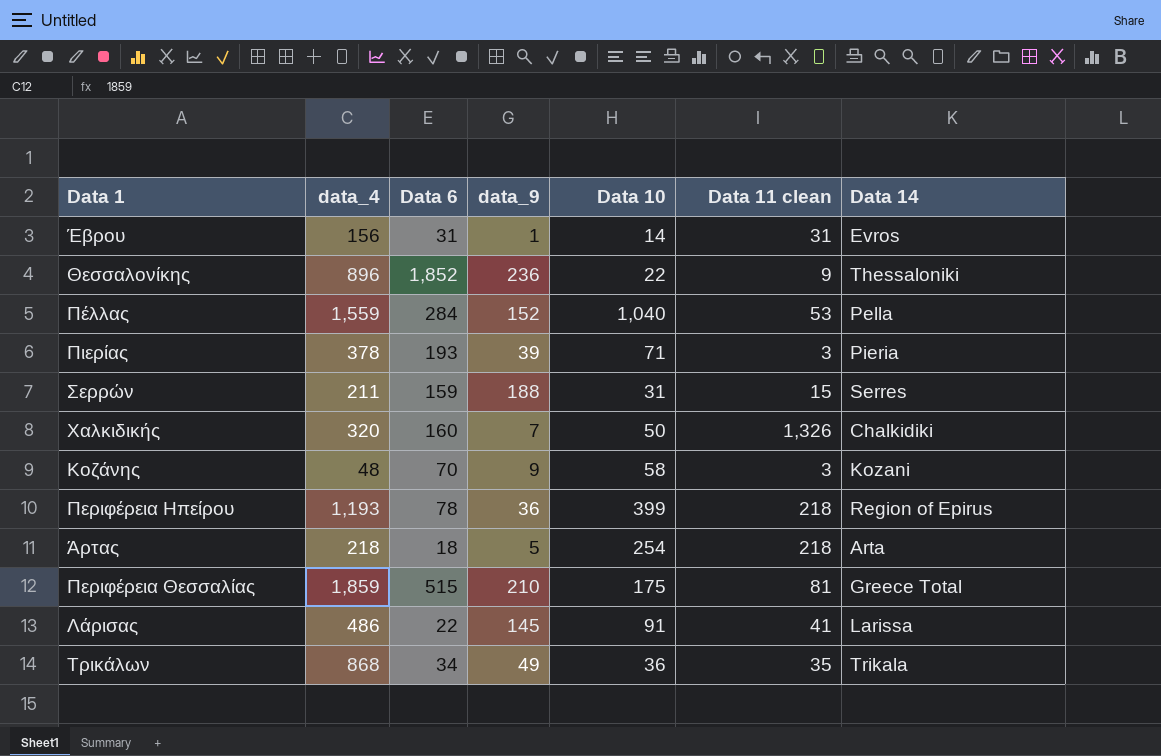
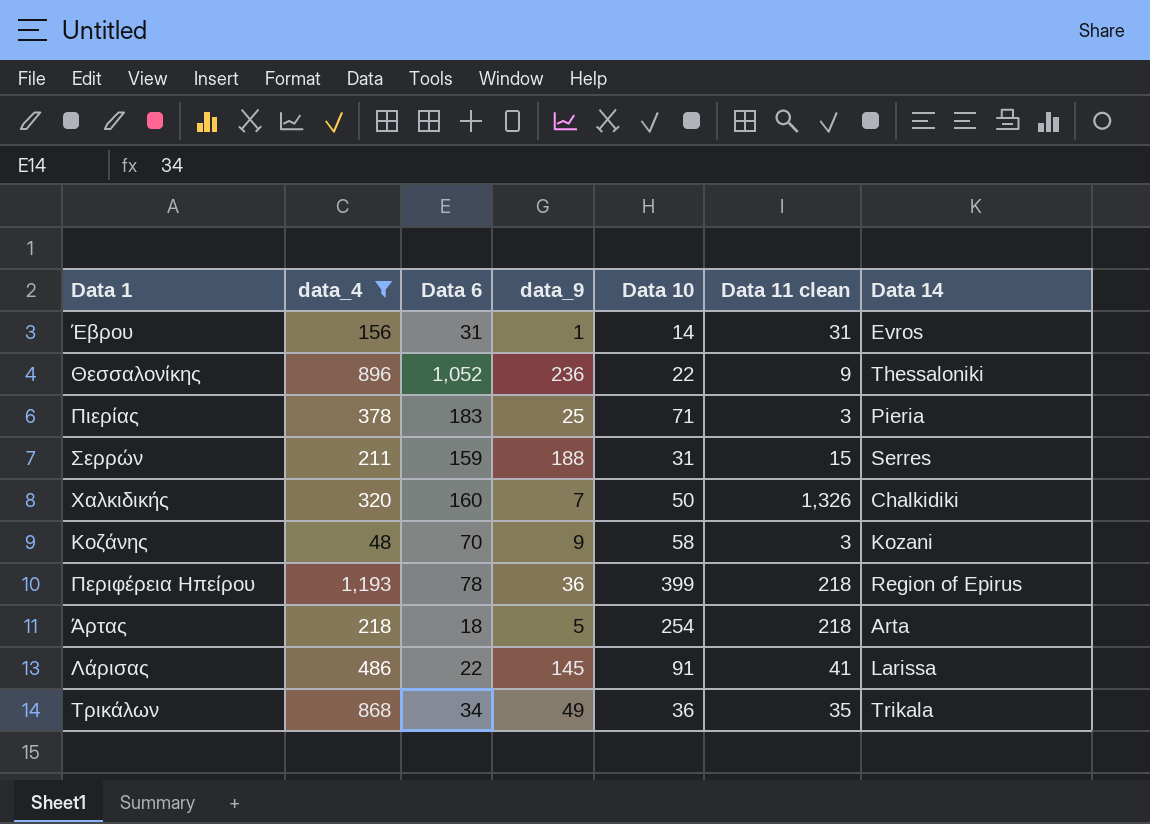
filter: none -> data_4 <= 1,193
Θεσσαλονίκης | Data 6: 1,852 -> 1,052
Πιερίας | Data 6: 193 -> 183
Πιερίας | data_9: 39 -> 25

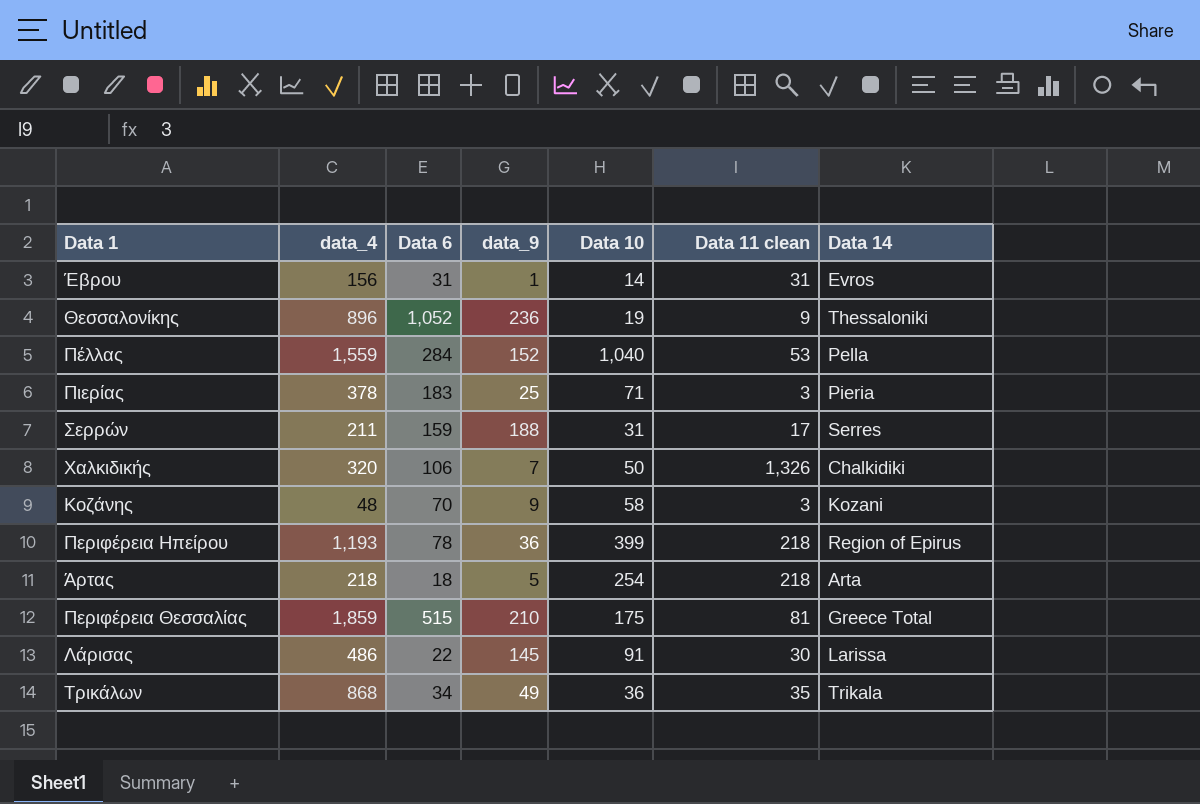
filter: data_4 <= 1,193 -> none
Θεσσαλονίκης | Data 10: 22 -> 19
Σερρών | Data 11 clean: 15 -> 17
Χαλκιδικής | Data 6: 160 -> 106
Λάρισας | Data 11 clean: 41 -> 30

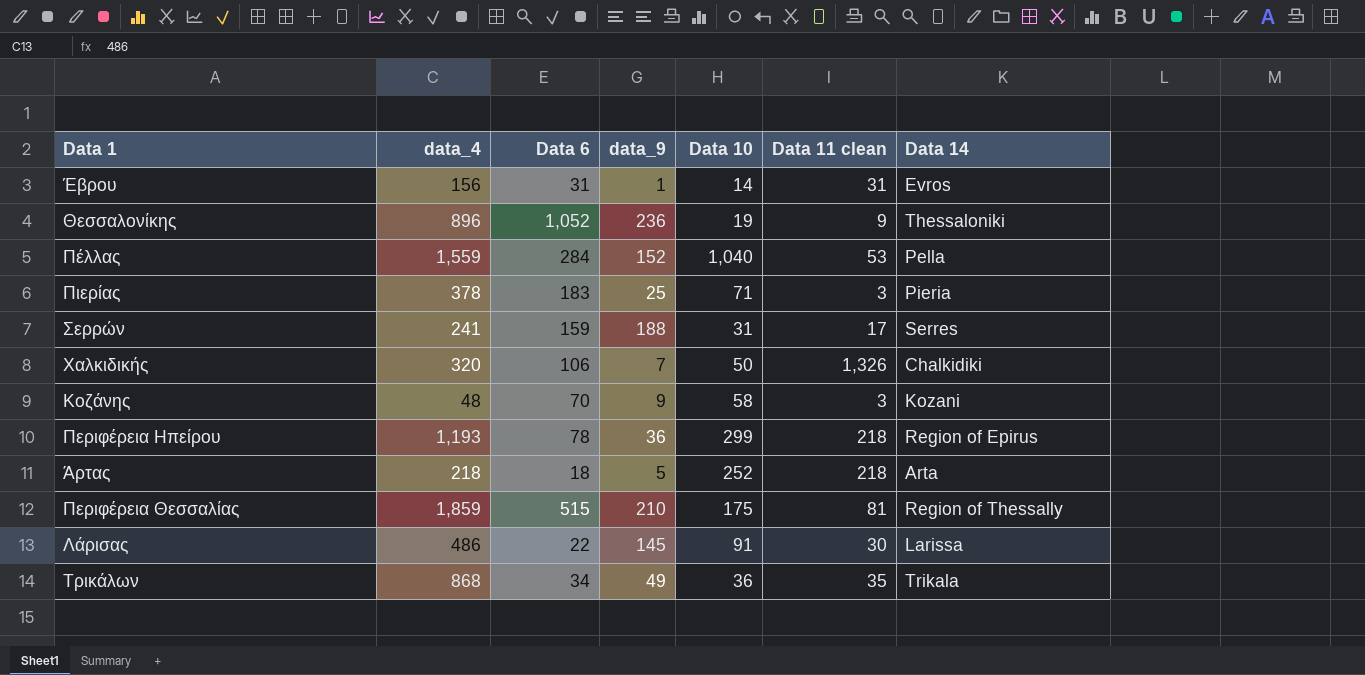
Σερρών | data_4: 211 -> 241
Περιφέρεια Ηπείρου | Data 10: 399 -> 299
Άρτας | Data 10: 254 -> 252
Περιφέρεια Θεσσαλίας | Data 14: Greece Total -> Region of Thessally

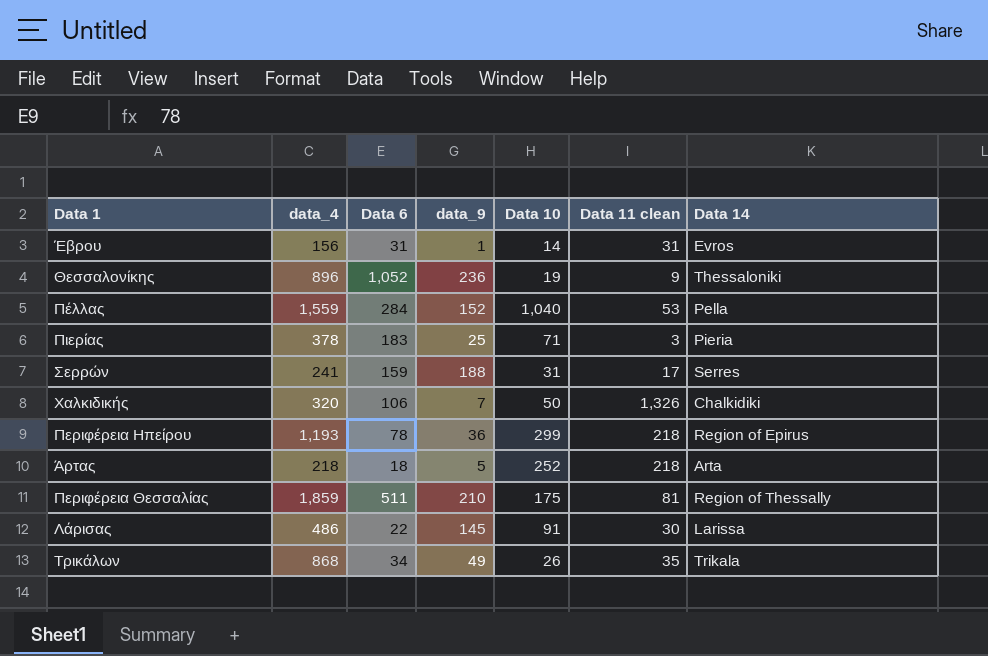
row Κοζάνης: 48 | 70 | 9 | 58 | 3 | Kozani -> none
Περιφέρεια Θεσσαλίας | Data 6: 515 -> 511
Τρικάλων | Data 10: 36 -> 26

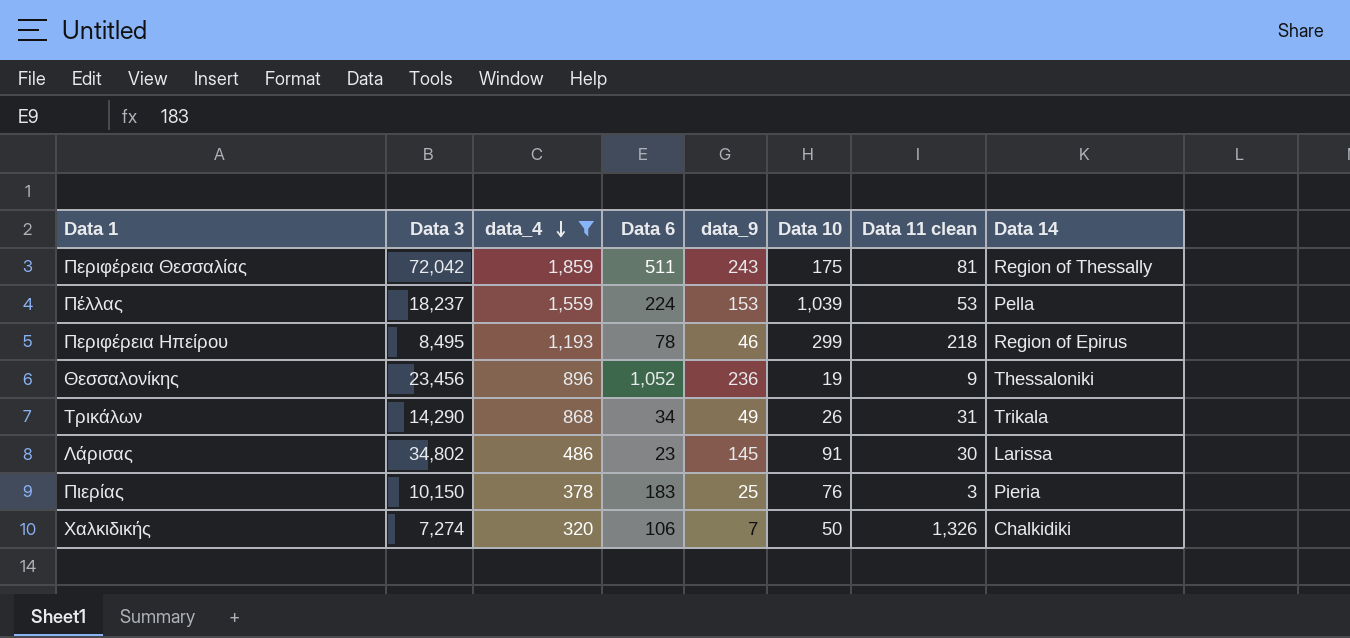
filter: none -> data_4 >= 320
row order: none -> data_4 descending
column Data 3 | position: none -> 2
Περιφέρεια Θεσσαλίας | data_9: 210 -> 243
Πέλλας | Data 6: 284 -> 224
Πέλλας | data_9: 152 -> 153
Πέλλας | Data 10: 1,040 -> 1,039
Περιφέρεια Ηπείρου | data_9: 36 -> 46
Τρικάλων | Data 11 clean: 35 -> 31
Λάρισας | Data 6: 22 -> 23
Πιερίας | Data 10: 71 -> 76

